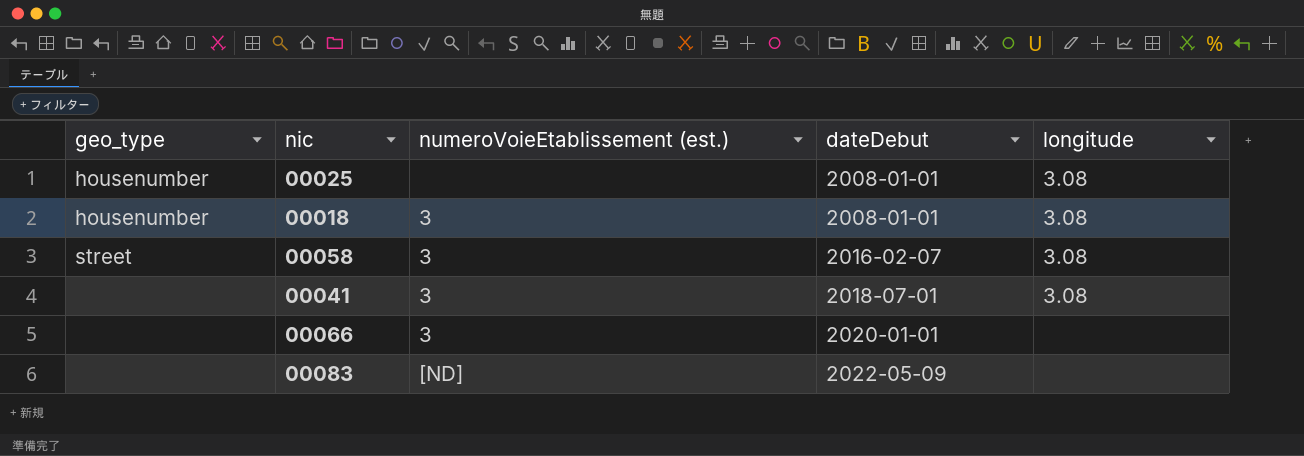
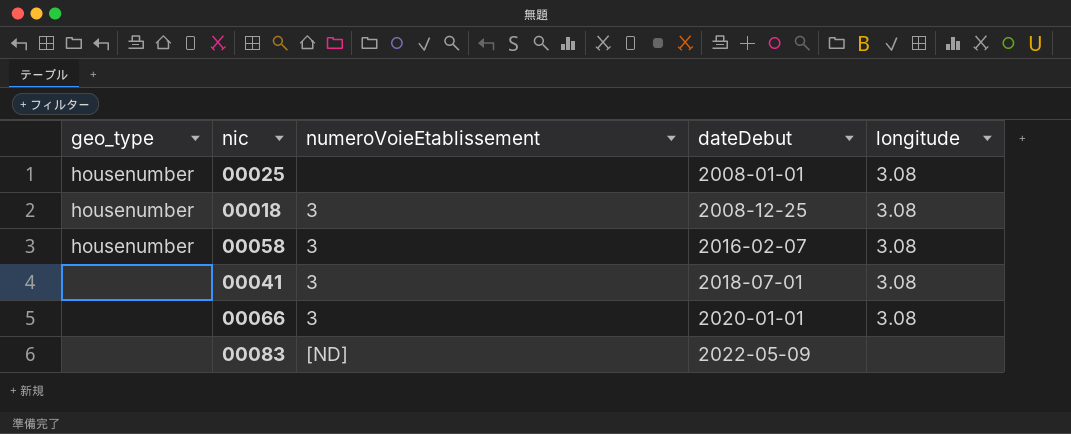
column name: numeroVoieEtablissement (est.) -> numeroVoieEtablissement
00018 | dateDebut: 2008-01-01 -> 2008-12-25
00058 | geo_type: street -> housenumber
00066 | longitude: none -> 3.08

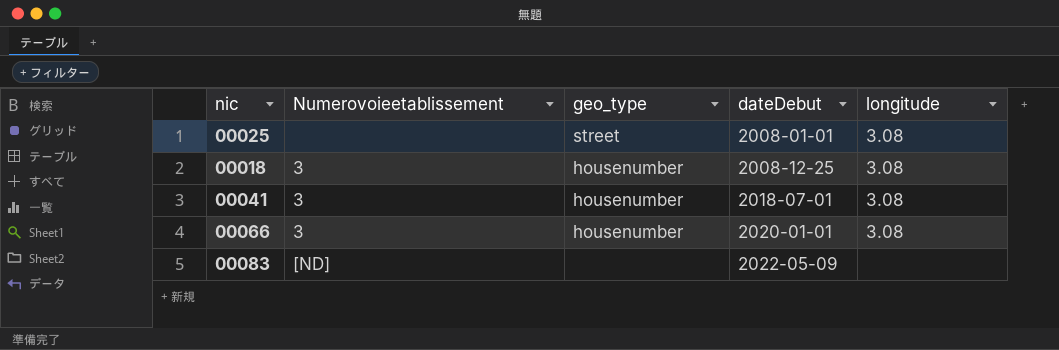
column name: numeroVoieEtablissement -> Numerovoieetablissement
column geo_type | position: 1 -> 3
row 00058: housenumber | 3 | 2016-02-07 | 3.08 -> none
00025 | geo_type: housenumber -> street
00041 | geo_type: none -> housenumber
00066 | geo_type: none -> housenumber

